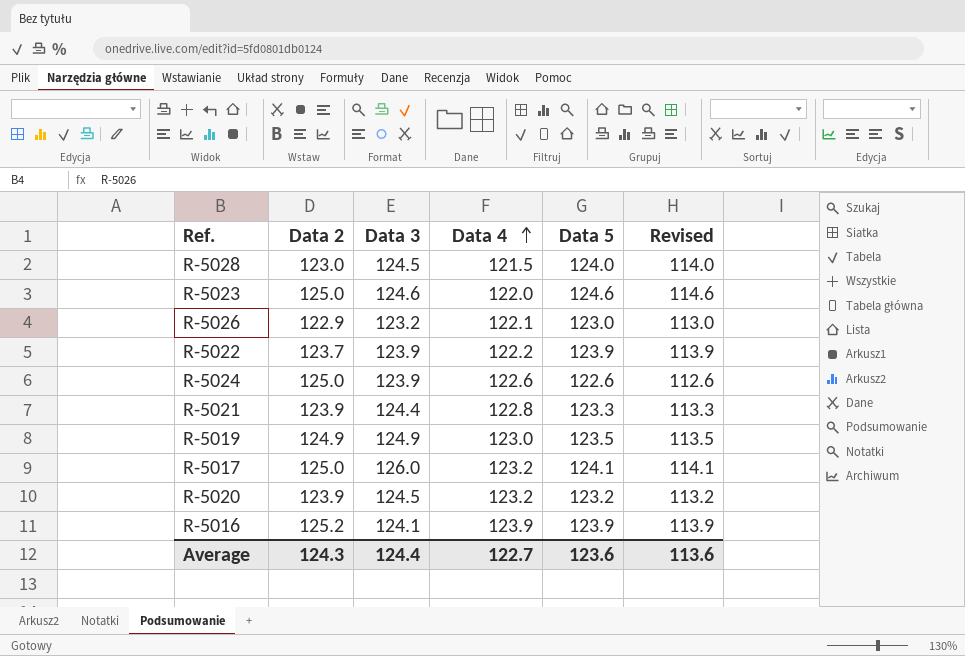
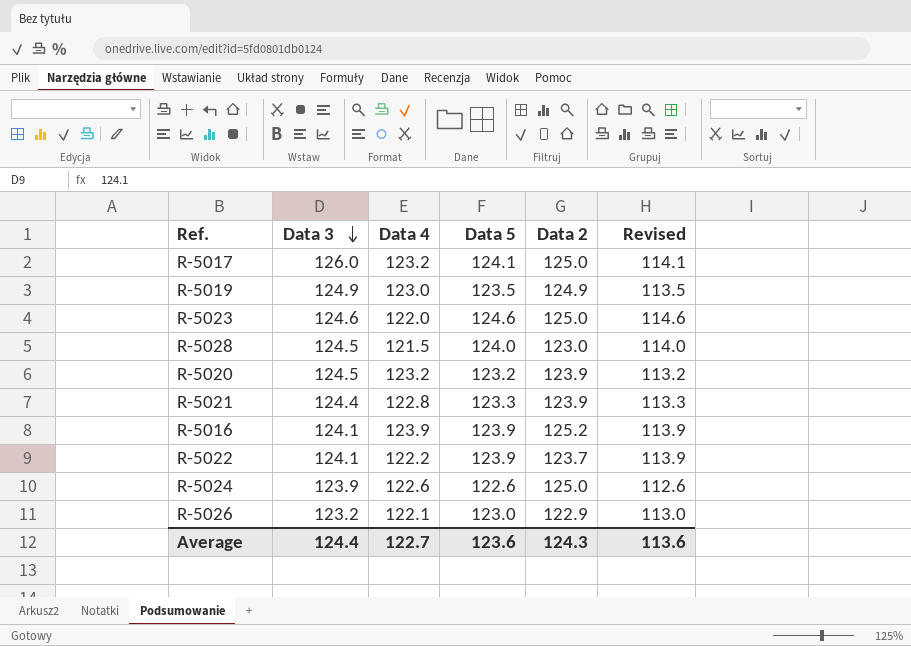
row order: Data 4 ascending -> Data 3 descending
column Data 2 | position: 2 -> 5
R-5022 | Data 3: 123.9 -> 124.1

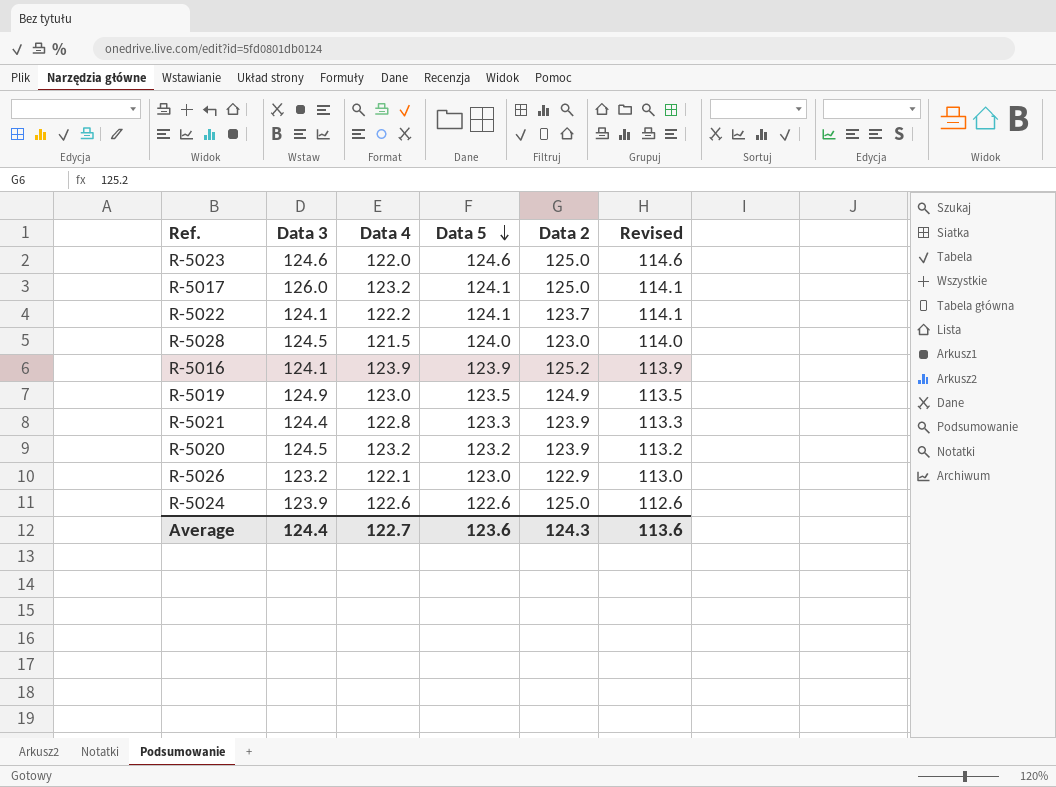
row order: Data 3 descending -> Data 5 descending
R-5022 | Data 5: 123.9 -> 124.1
R-5022 | Revised: 113.9 -> 114.1

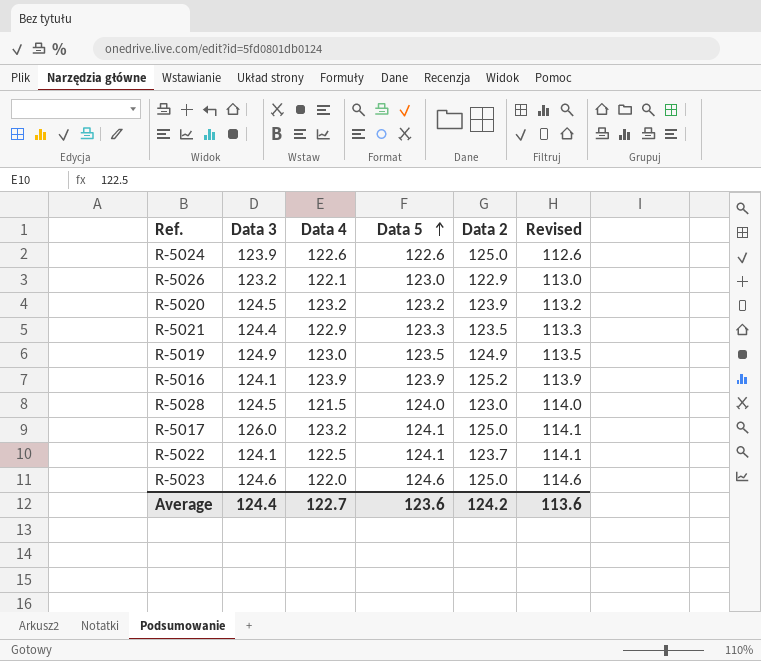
row order: Data 5 descending -> Data 5 ascending
R-5021 | Data 4: 122.8 -> 122.9
R-5021 | Data 2: 123.9 -> 123.5
R-5022 | Data 4: 122.2 -> 122.5
Average | Data 2: 124.3 -> 124.2

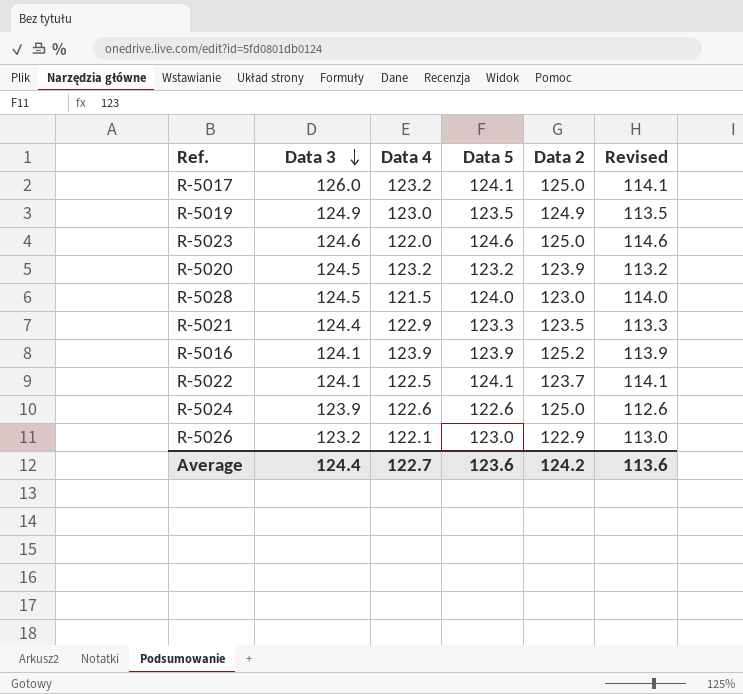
row order: Data 5 ascending -> Data 3 descending

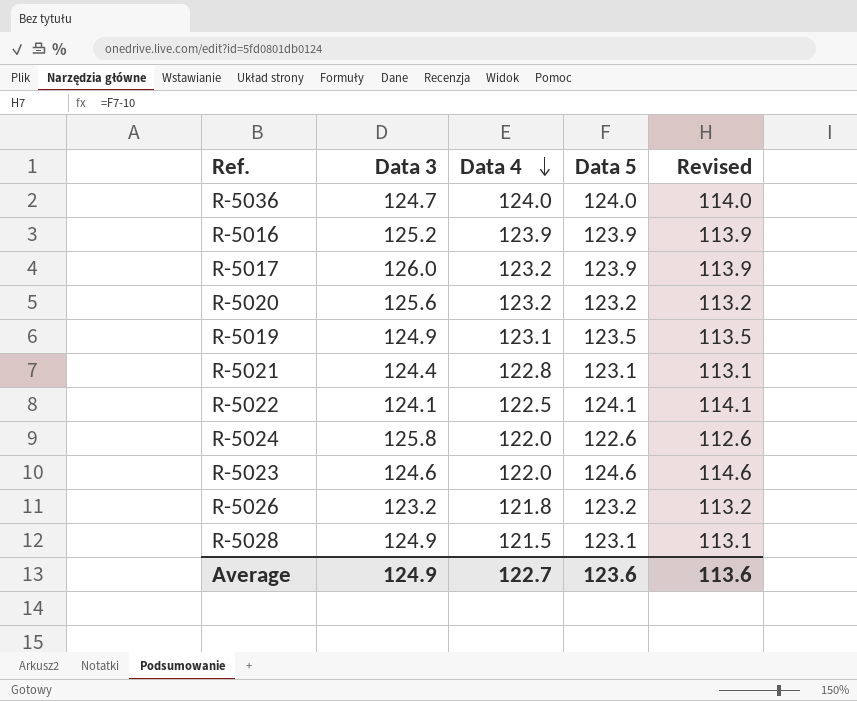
row order: Data 3 descending -> Data 4 descending
column Data 2 | position: 5 -> none
row R-5036: none -> 124.7 | 124.0 | 124.0 | 114.0
R-5016 | Data 3: 124.1 -> 125.2
R-5017 | Data 5: 124.1 -> 123.9
R-5017 | Revised: 114.1 -> 113.9
R-5020 | Data 3: 124.5 -> 125.6
R-5019 | Data 4: 123.0 -> 123.1
R-5021 | Data 4: 122.9 -> 122.8
R-5021 | Data 5: 123.3 -> 123.1
R-5021 | Revised: 113.3 -> 113.1
R-5024 | Data 3: 123.9 -> 125.8
R-5024 | Data 4: 122.6 -> 122.0
R-5026 | Data 4: 122.1 -> 121.8
R-5026 | Data 5: 123.0 -> 123.2
R-5026 | Revised: 113.0 -> 113.2
R-5028 | Data 3: 124.5 -> 124.9
R-5028 | Data 5: 124.0 -> 123.1
R-5028 | Revised: 114.0 -> 113.1
Average | Data 3: 124.4 -> 124.9

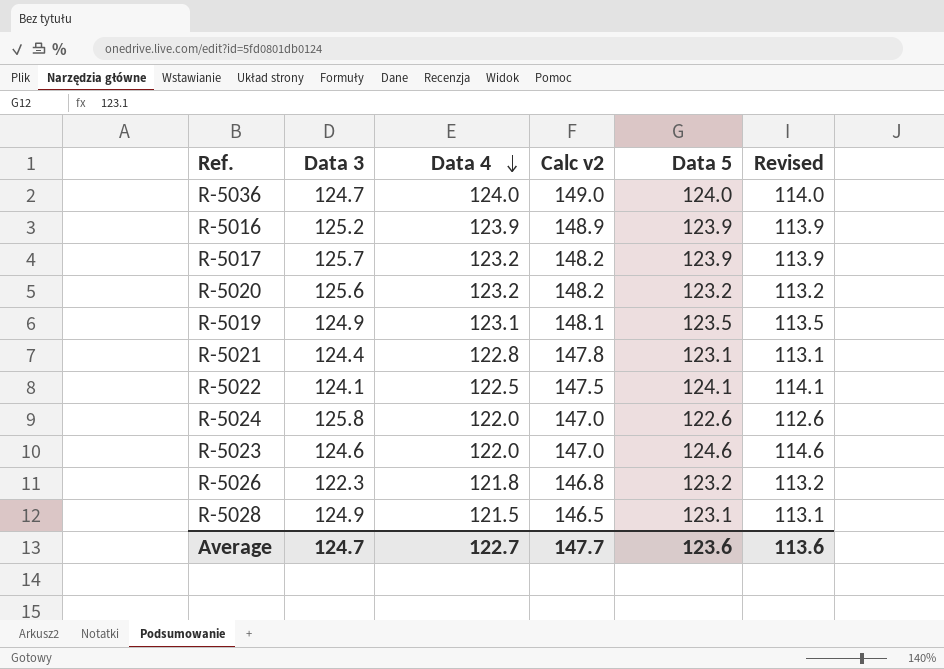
column Calc v2 | formula: none -> [Data 4] + 25
R-5017 | Data 3: 126.0 -> 125.7
R-5026 | Data 3: 123.2 -> 122.3
Average | Data 3: 124.9 -> 124.7

